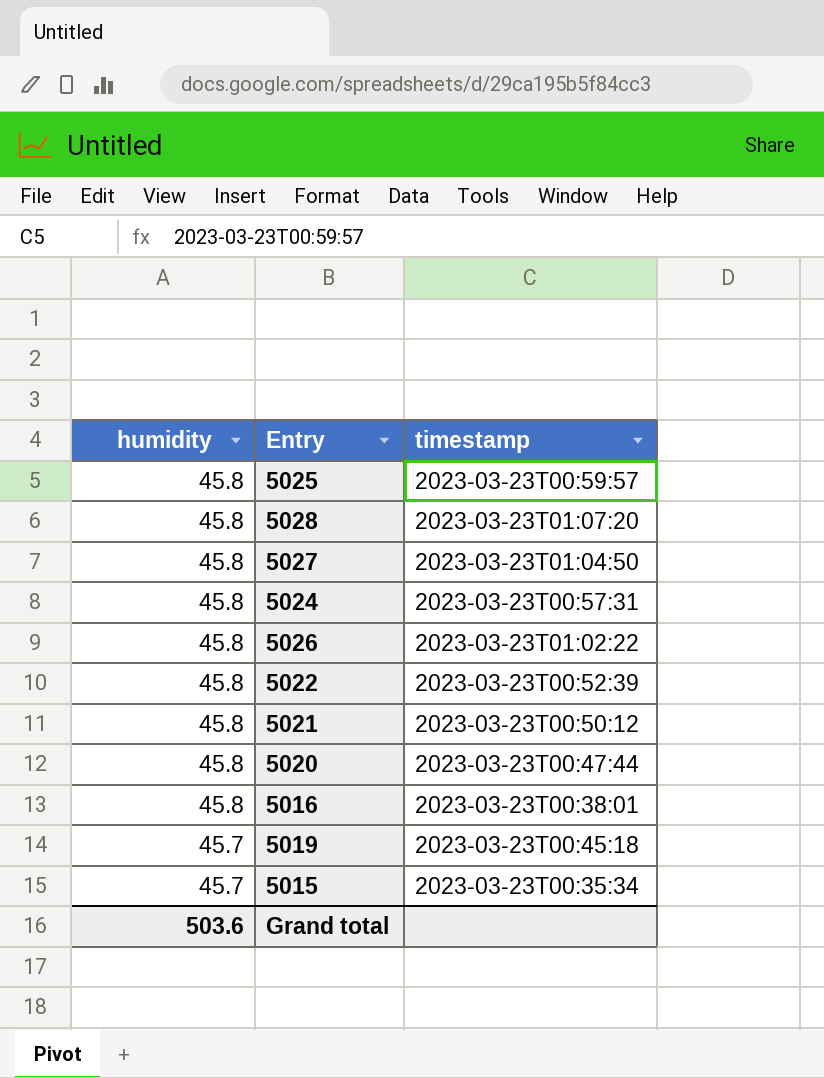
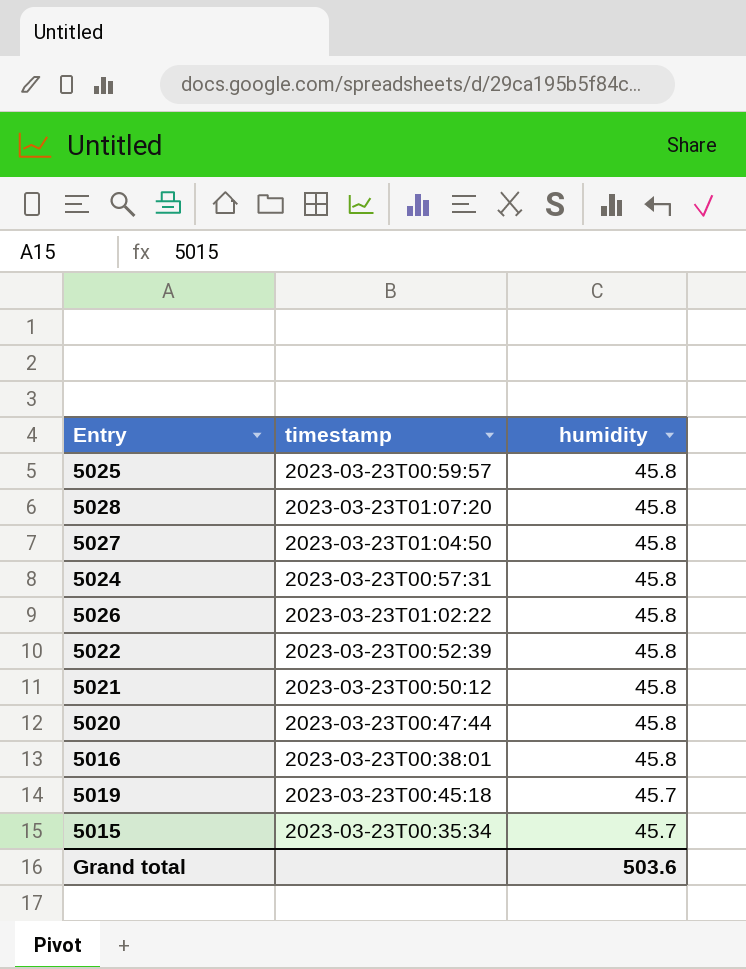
column humidity | position: 1 -> 3

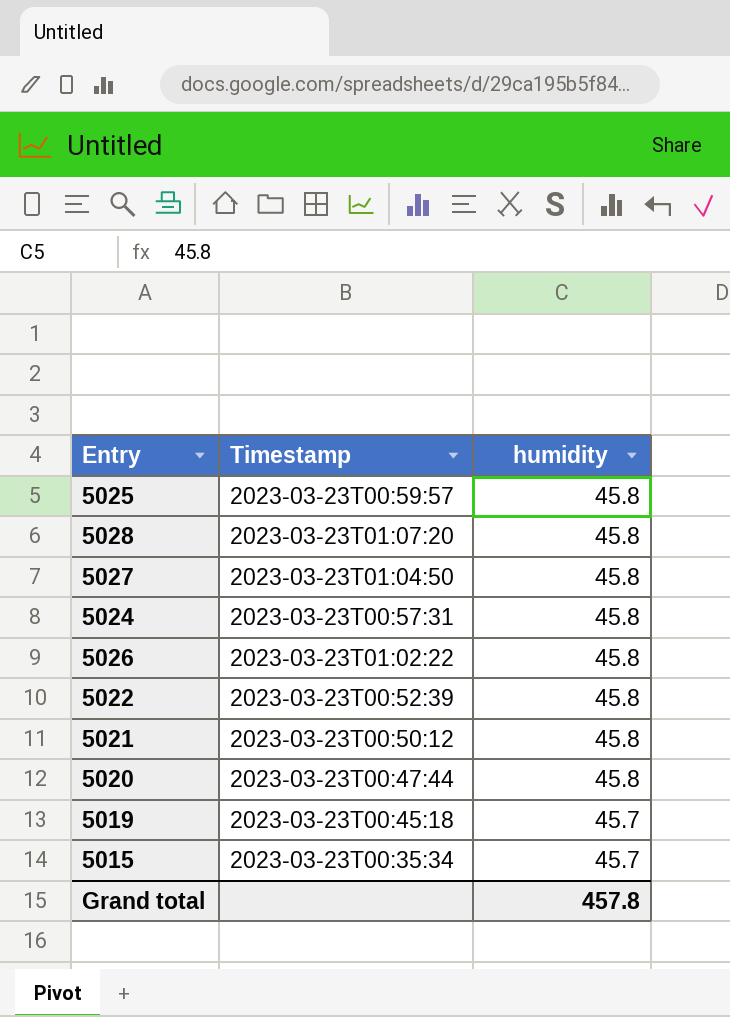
column name: timestamp -> Timestamp
row 5016: 2023-03-23T00:38:01 | 45.8 -> none
Grand total | humidity: 503.6 -> 457.8

